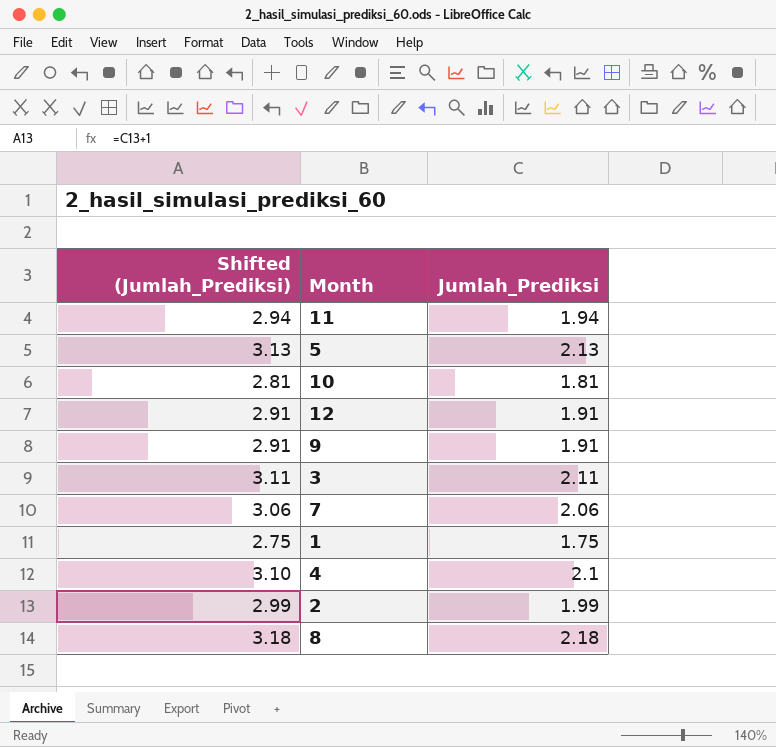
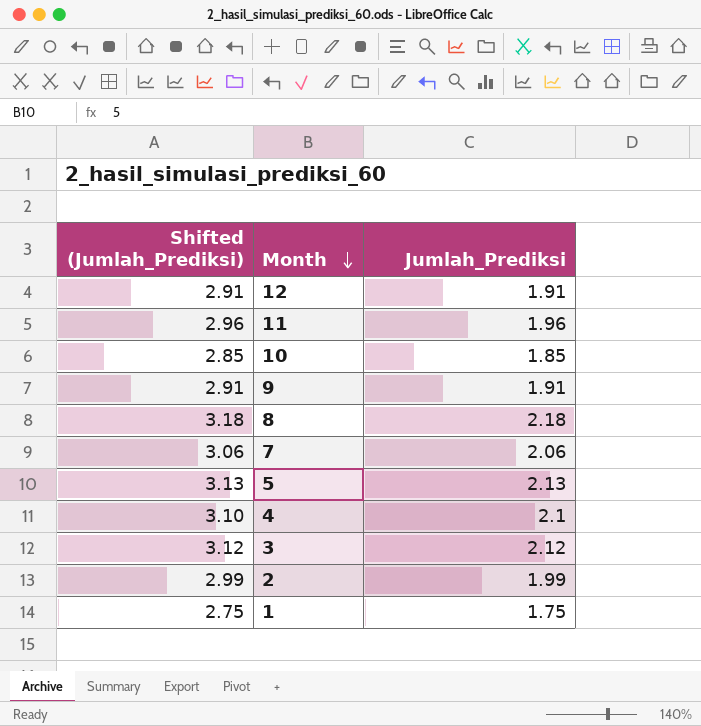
row order: none -> Month descending
11 | Shifted (Jumlah_Prediksi): 2.94 -> 2.96
11 | Jumlah_Prediksi: 1.94 -> 1.96
10 | Shifted (Jumlah_Prediksi): 2.81 -> 2.85
10 | Jumlah_Prediksi: 1.81 -> 1.85
3 | Shifted (Jumlah_Prediksi): 3.11 -> 3.12
3 | Jumlah_Prediksi: 2.11 -> 2.12

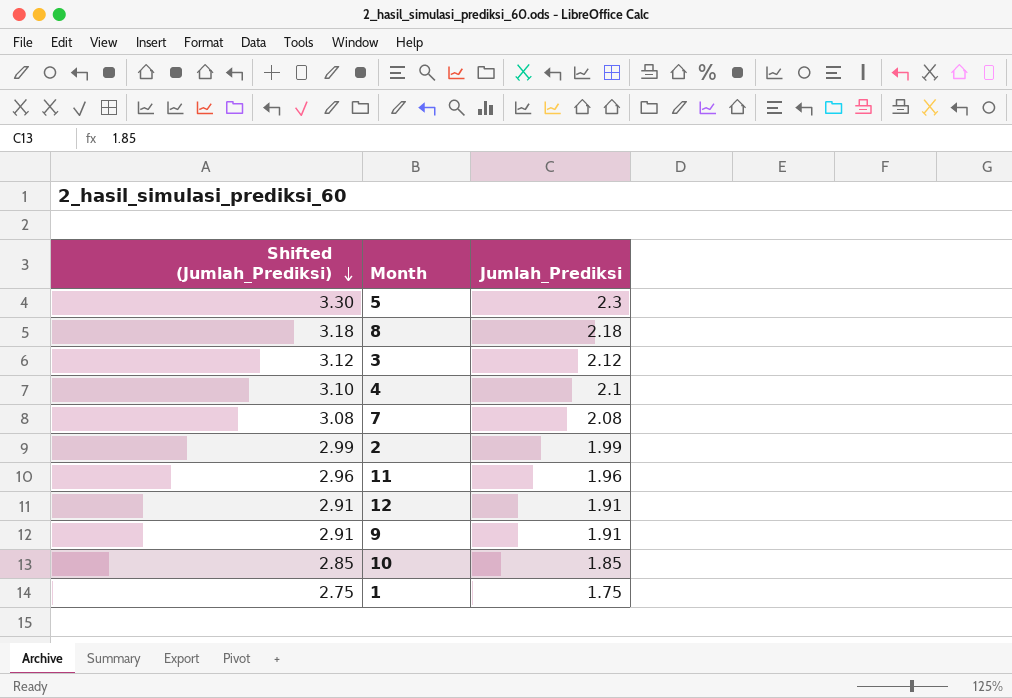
row order: Month descending -> Shifted (Jumlah_Prediksi) descending
5 | Shifted (Jumlah_Prediksi): 3.13 -> 3.30
5 | Jumlah_Prediksi: 2.13 -> 2.3
7 | Shifted (Jumlah_Prediksi): 3.06 -> 3.08
7 | Jumlah_Prediksi: 2.06 -> 2.08

